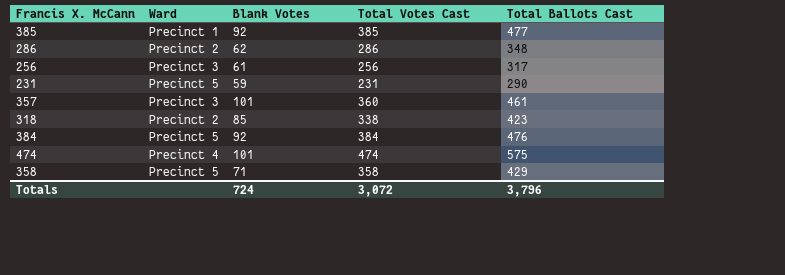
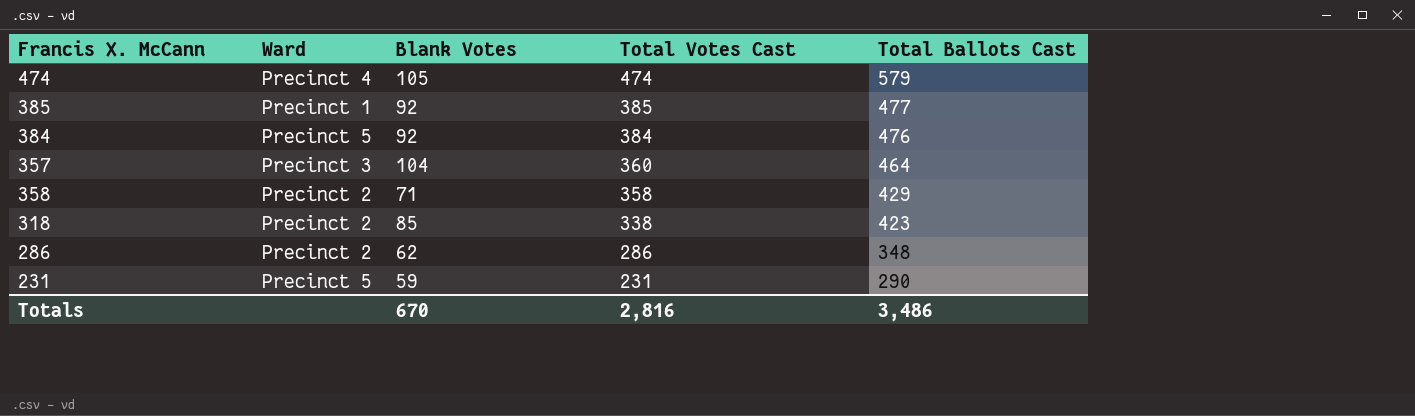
row order: none -> Total Votes Cast descending
row 256: Precinct 3 | 61 | 256 | 317 -> none
474 | Blank Votes: 101 -> 105
474 | Total Ballots Cast: 575 -> 579
357 | Blank Votes: 101 -> 104
357 | Total Ballots Cast: 461 -> 464
358 | Ward: Precinct 5 -> Precinct 2
Totals | Blank Votes: 724 -> 670
Totals | Total Votes Cast: 3,072 -> 2,816
Totals | Total Ballots Cast: 3,796 -> 3,486

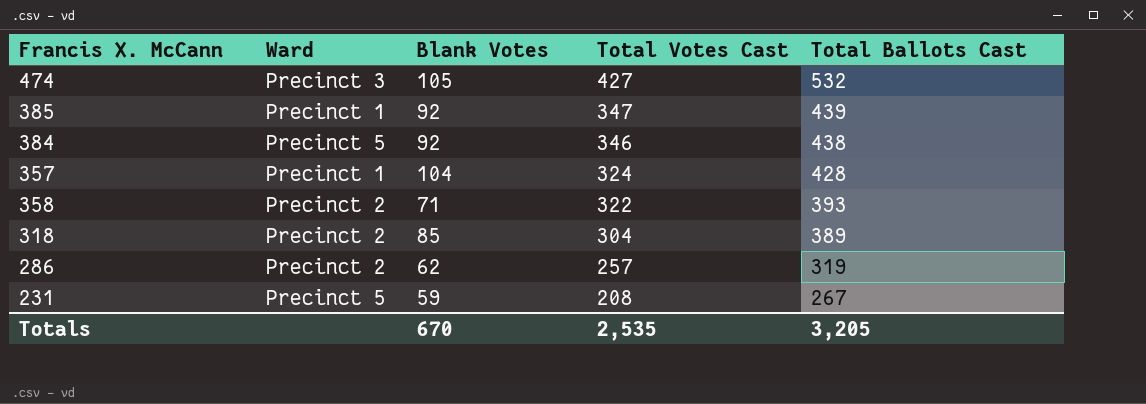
474 | Ward: Precinct 4 -> Precinct 3
474 | Total Votes Cast: 474 -> 427
474 | Total Ballots Cast: 579 -> 532
385 | Total Votes Cast: 385 -> 347
385 | Total Ballots Cast: 477 -> 439
384 | Total Votes Cast: 384 -> 346
384 | Total Ballots Cast: 476 -> 438
357 | Ward: Precinct 3 -> Precinct 1
357 | Total Votes Cast: 360 -> 324
357 | Total Ballots Cast: 464 -> 428
358 | Total Votes Cast: 358 -> 322
358 | Total Ballots Cast: 429 -> 393
318 | Total Votes Cast: 338 -> 304
318 | Total Ballots Cast: 423 -> 389
286 | Total Votes Cast: 286 -> 257
286 | Total Ballots Cast: 348 -> 319
231 | Total Votes Cast: 231 -> 208
231 | Total Ballots Cast: 290 -> 267
Totals | Total Votes Cast: 2,816 -> 2,535
Totals | Total Ballots Cast: 3,486 -> 3,205

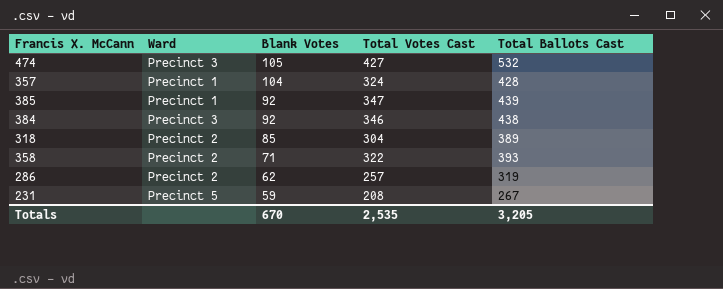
row order: Total Votes Cast descending -> Blank Votes descending
384 | Ward: Precinct 5 -> Precinct 3

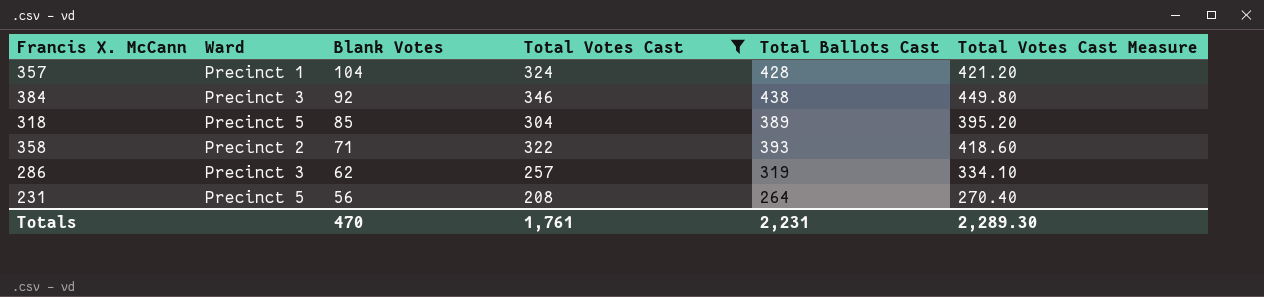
filter: none -> Total Votes Cast <= 346
column Total Votes Cast Measure | formula: none -> [Total Votes Cast] * 1.3
318 | Ward: Precinct 2 -> Precinct 5
286 | Ward: Precinct 2 -> Precinct 3
231 | Blank Votes: 59 -> 56
231 | Total Ballots Cast: 267 -> 264
Totals | Blank Votes: 670 -> 470
Totals | Total Votes Cast: 2,535 -> 1,761
Totals | Total Ballots Cast: 3,205 -> 2,231

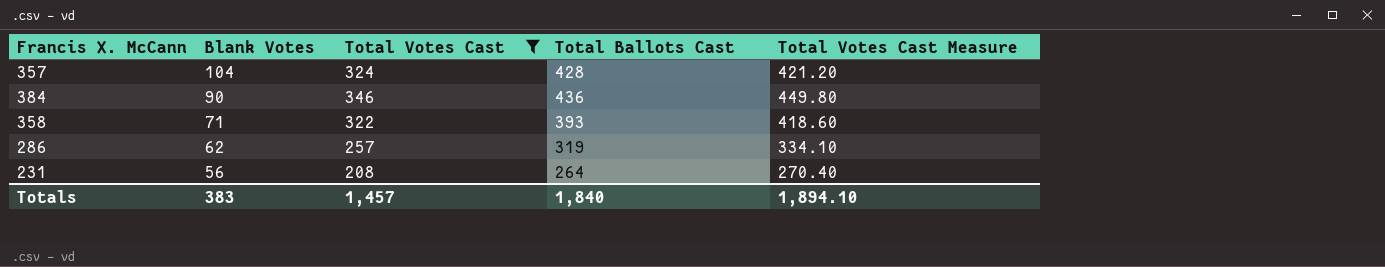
column Ward | position: 2 -> none
row 318: Precinct 5 | 85 | 304 | 389 | 395.20 -> none
384 | Blank Votes: 92 -> 90
384 | Total Ballots Cast: 438 -> 436
Totals | Blank Votes: 470 -> 383
Totals | Total Votes Cast: 1,761 -> 1,457
Totals | Total Ballots Cast: 2,231 -> 1,840
Totals | Total Votes Cast Measure: 2,289.30 -> 1,894.10

